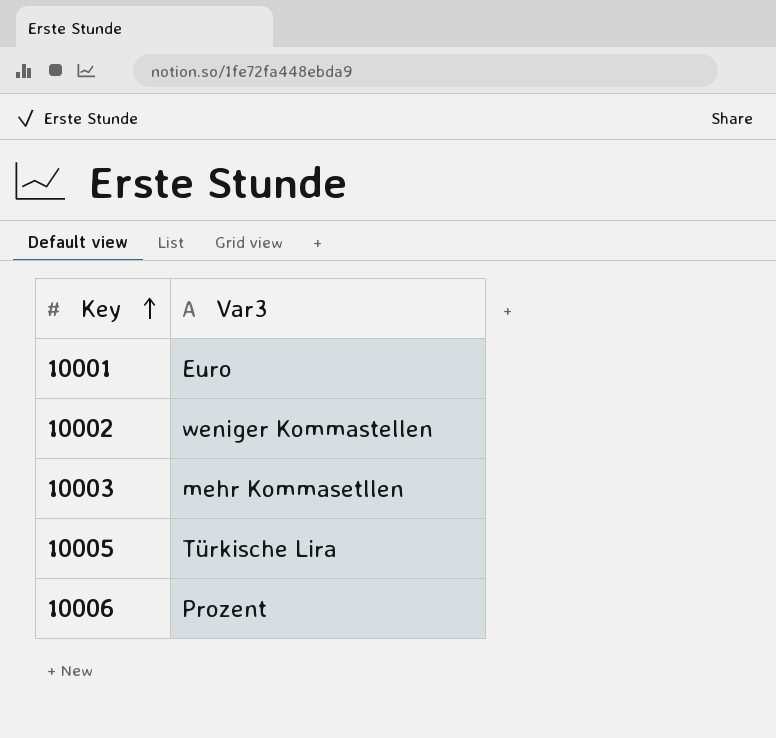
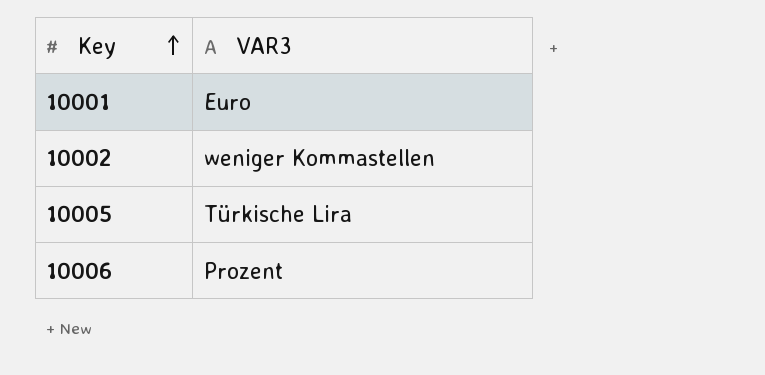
column name: Var3 -> VAR3
row 10003: mehr Kommasetllen -> none

